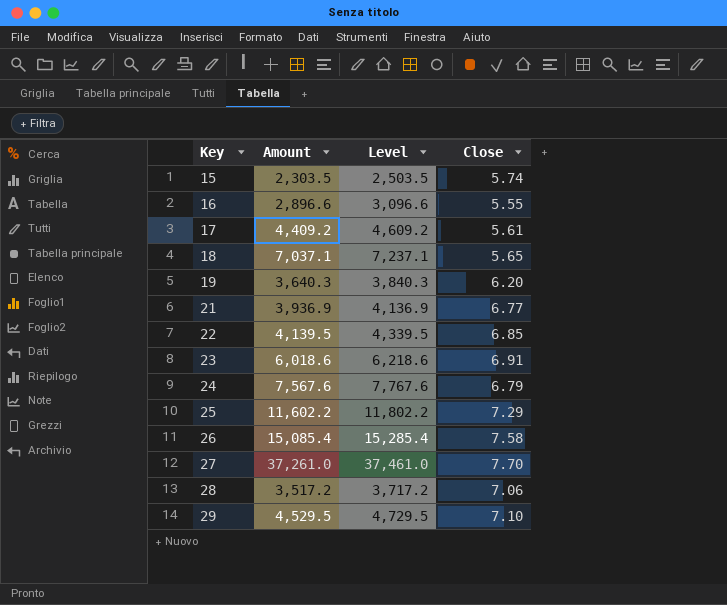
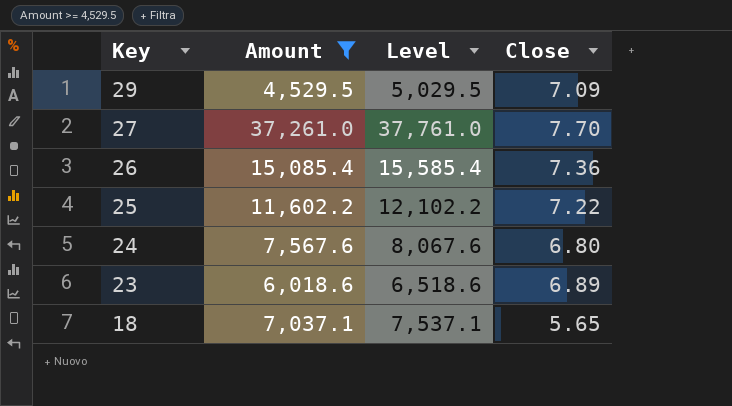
filter: none -> Amount >= 4,529.5
row order: Key ascending -> Key descending
column Level | formula: [Amount] + 200 -> [Amount] + 500
29 | Close: 7.10 -> 7.09
26 | Close: 7.58 -> 7.36
25 | Close: 7.29 -> 7.22
24 | Close: 6.79 -> 6.80
23 | Close: 6.91 -> 6.89

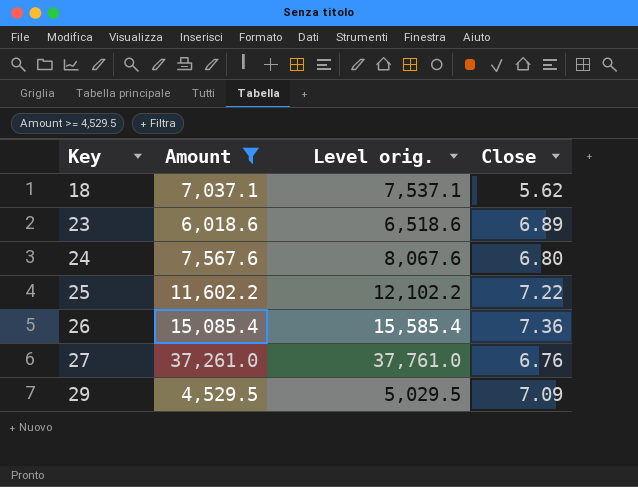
row order: Key descending -> Key ascending
column name: Level -> Level orig.
18 | Close: 5.65 -> 5.62
27 | Close: 7.70 -> 6.76

